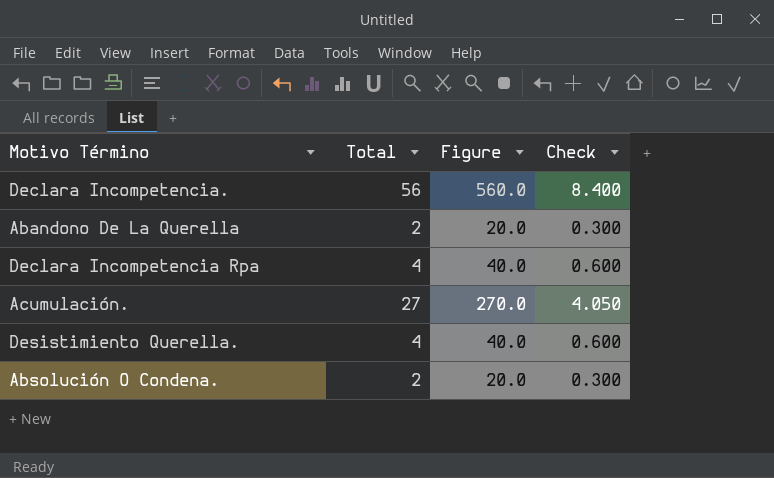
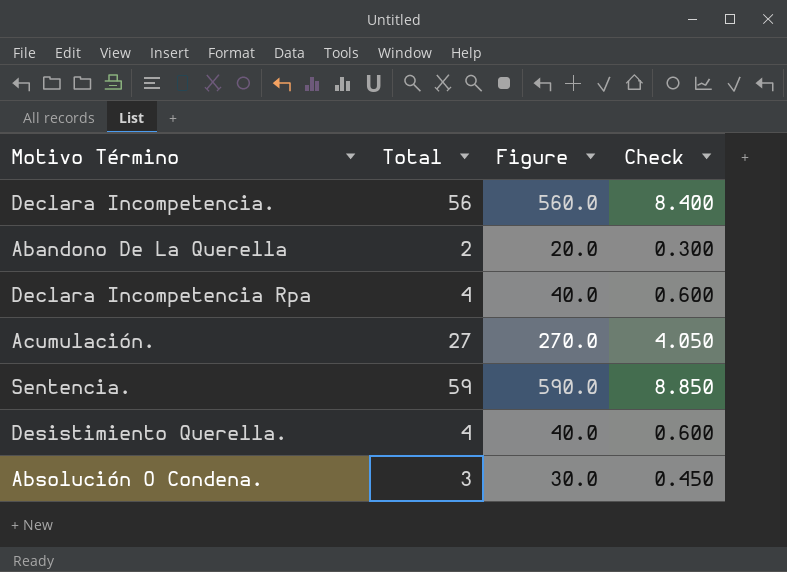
row Sentencia.: none -> 59 | 590.0 | 8.850
Absolución O Condena. | Total: 2 -> 3
Absolución O Condena. | Figure: 20.0 -> 30.0
Absolución O Condena. | Check: 0.300 -> 0.450

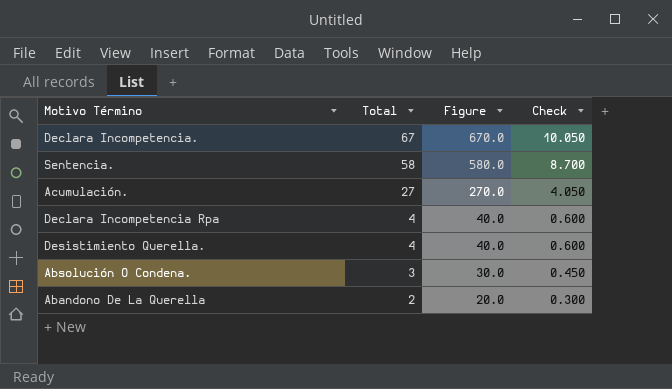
row order: none -> Total descending
Declara Incompetencia. | Total: 56 -> 67
Declara Incompetencia. | Figure: 560.0 -> 670.0
Declara Incompetencia. | Check: 8.400 -> 10.050
Sentencia. | Total: 59 -> 58
Sentencia. | Figure: 590.0 -> 580.0
Sentencia. | Check: 8.850 -> 8.700

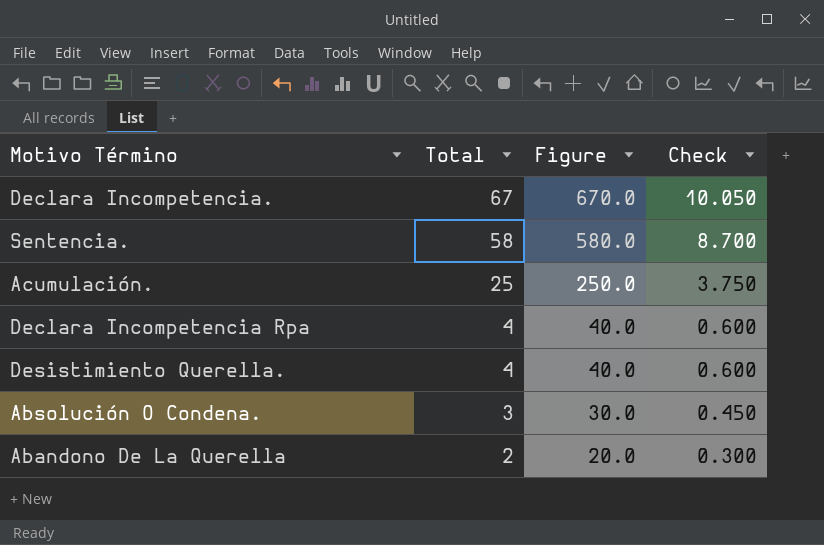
Acumulación. | Total: 27 -> 25
Acumulación. | Figure: 270.0 -> 250.0
Acumulación. | Check: 4.050 -> 3.750

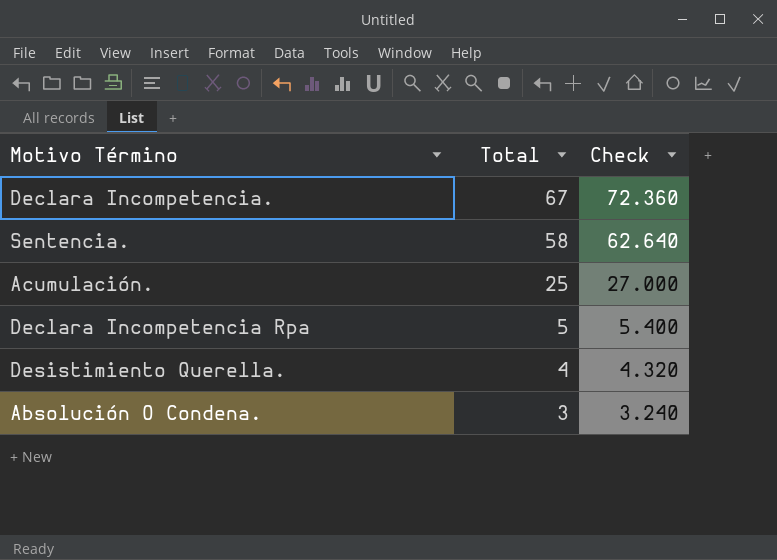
column Figure | formula: [Total] * 10 -> none
column Check | formula: [Total] * 0.15 -> [Total] * 1.08
row Abandono De La Querella: 2 | 20.0 | 0.300 -> none
Declara Incompetencia Rpa | Total: 4 -> 5

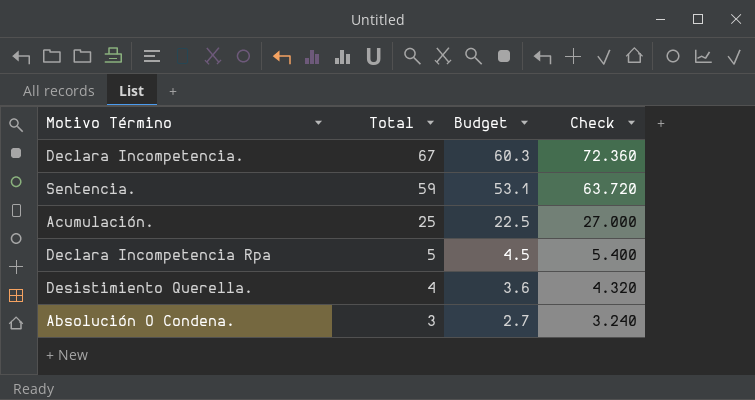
column Budget | formula: none -> [Total] * 0.9
Sentencia. | Total: 58 -> 59
Sentencia. | Check: 62.640 -> 63.720

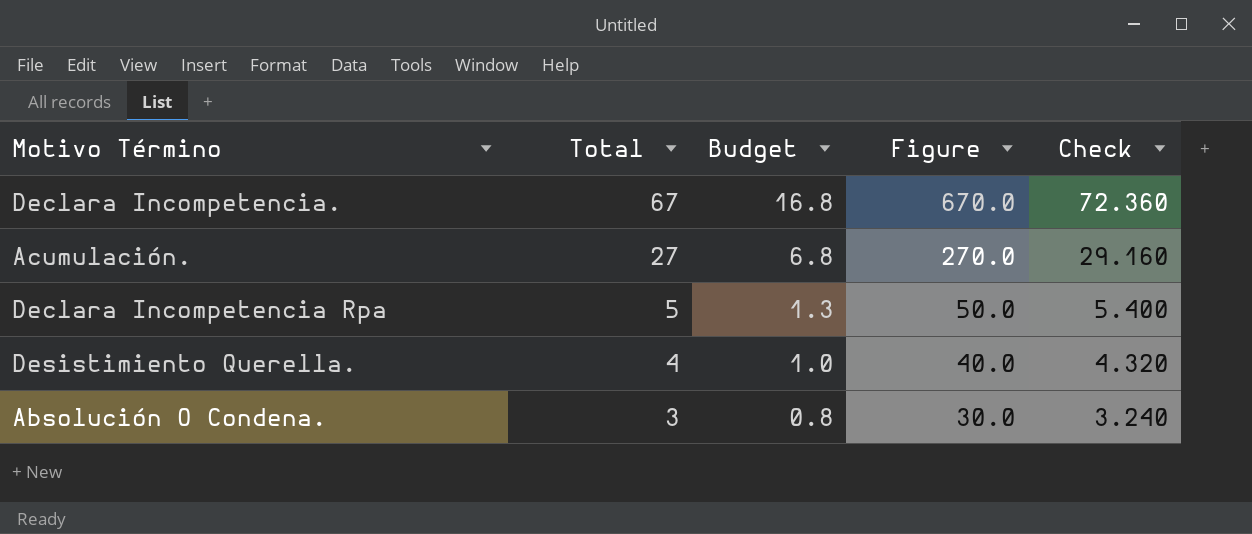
column Budget | formula: [Total] * 0.9 -> [Total] * 0.25
column Figure | formula: none -> [Total] * 10
row Sentencia.: 59 | 53.1 | 63.720 -> none
Acumulación. | Total: 25 -> 27
Acumulación. | Check: 27.000 -> 29.160

